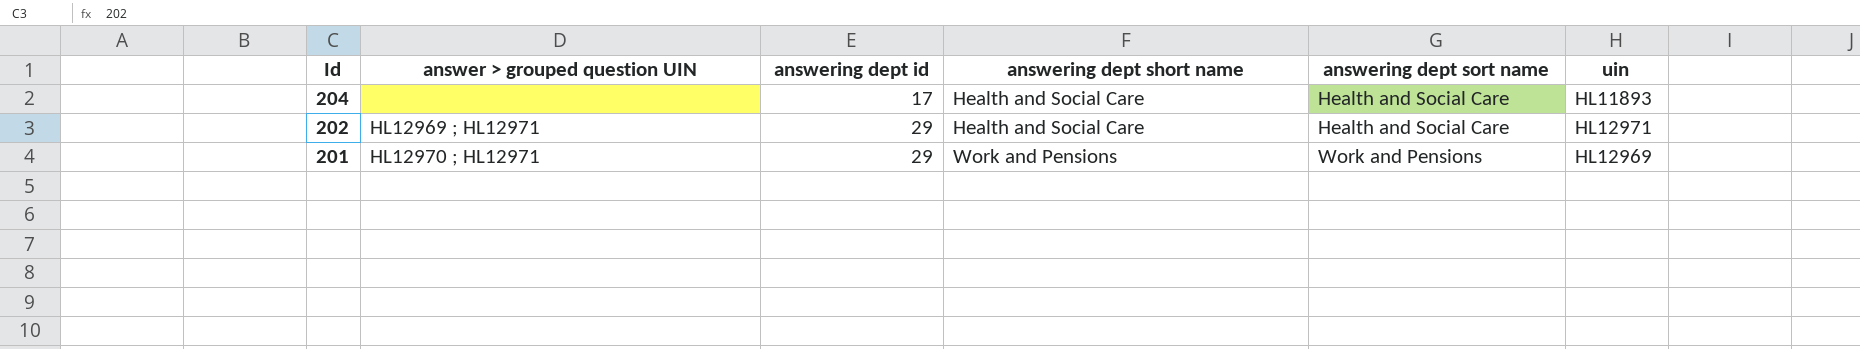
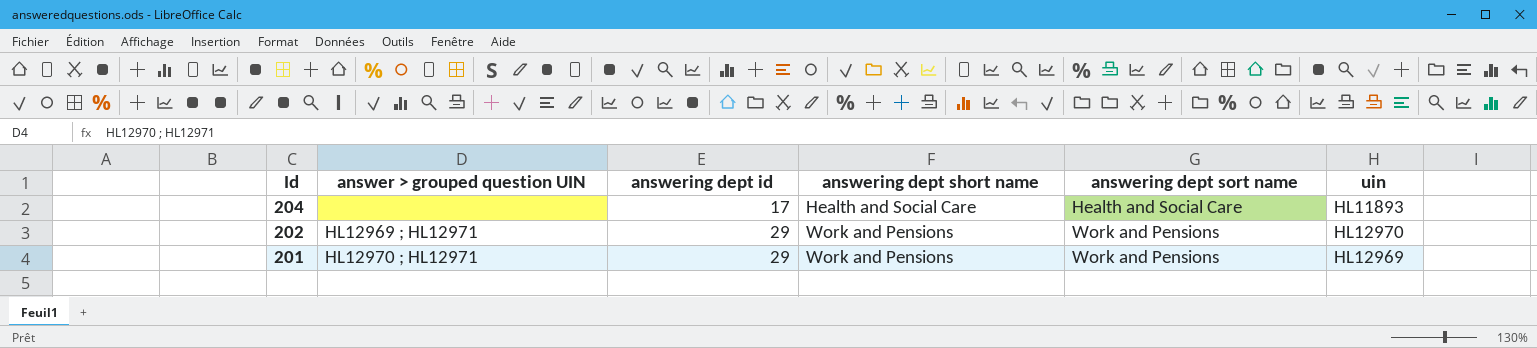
202 | answering dept short name: Health and Social Care -> Work and Pensions
202 | answering dept sort name: Health and Social Care -> Work and Pensions
202 | uin: HL12971 -> HL12970

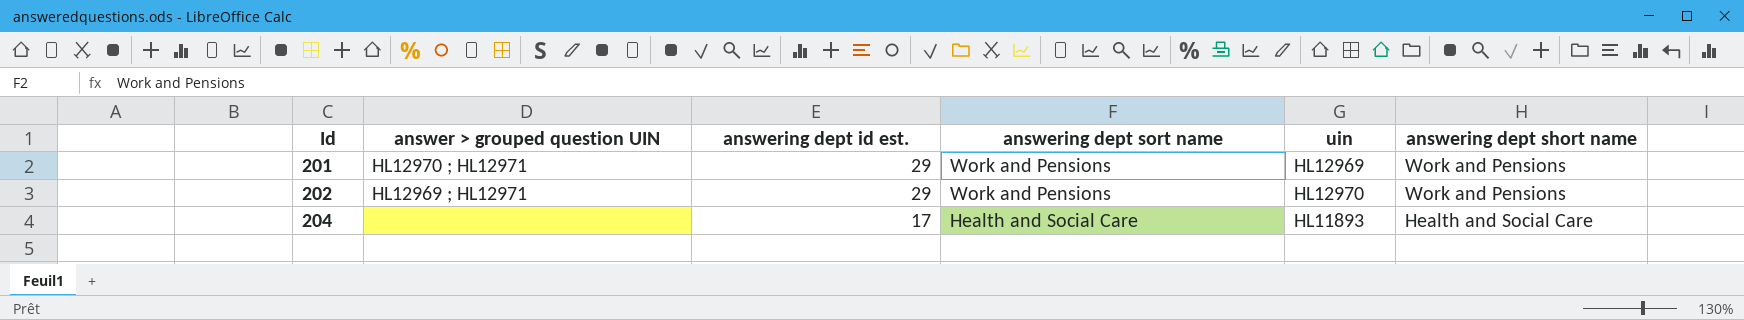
row order: Id descending -> Id ascending
column name: answering dept id -> answering dept id est.
column answering dept short name | position: 4 -> 6

